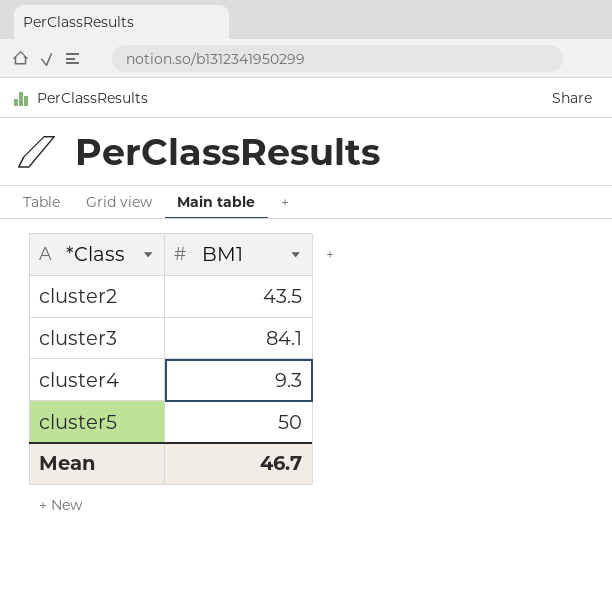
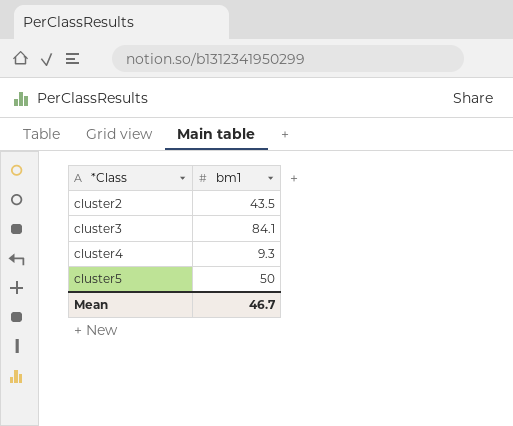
column name: BM1 -> bm1

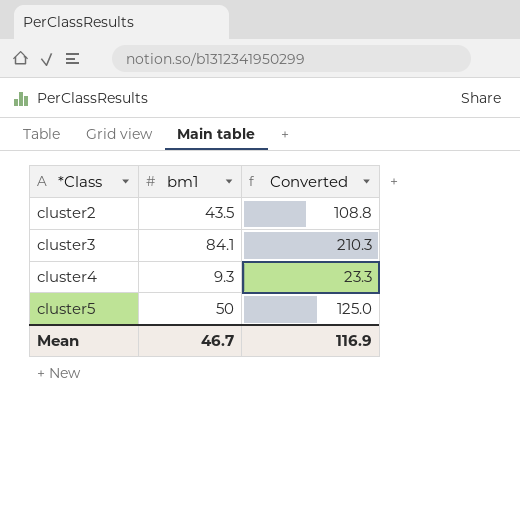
column Converted | formula: none -> [bm1] * 2.5

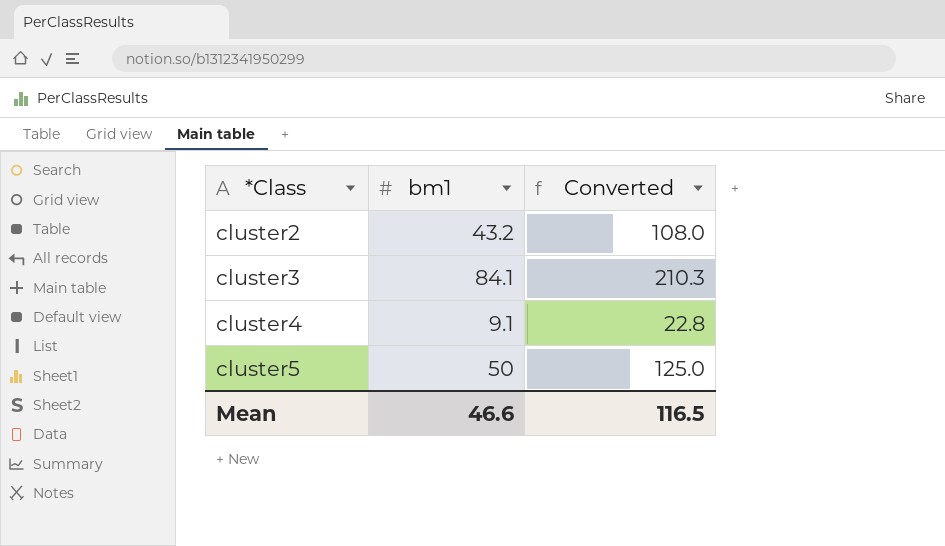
cluster2 | bm1: 43.5 -> 43.2
cluster2 | Converted: 108.8 -> 108.0
cluster4 | bm1: 9.3 -> 9.1
cluster4 | Converted: 23.3 -> 22.8
Mean | bm1: 46.7 -> 46.6
Mean | Converted: 116.9 -> 116.5

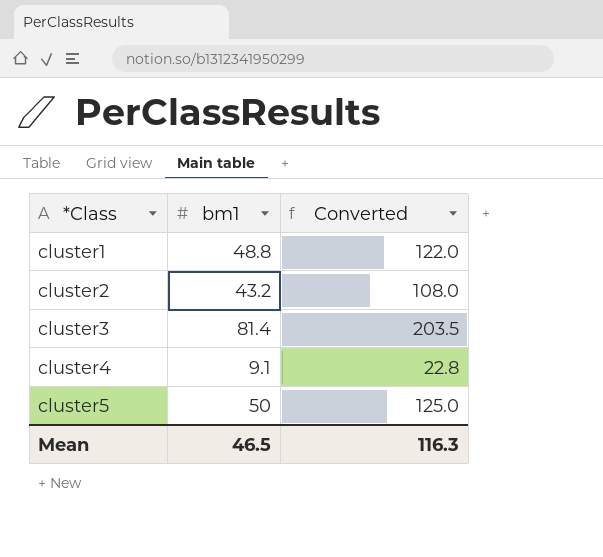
row cluster1: none -> 48.8 | 122.0
cluster3 | bm1: 84.1 -> 81.4
cluster3 | Converted: 210.3 -> 203.5
Mean | bm1: 46.6 -> 46.5
Mean | Converted: 116.5 -> 116.3

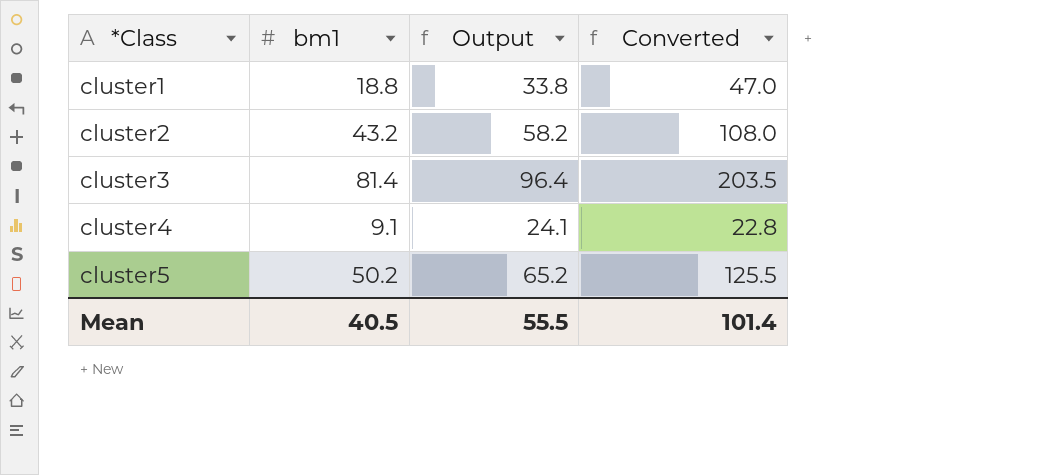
column Output | formula: none -> [bm1] + 15
cluster1 | bm1: 48.8 -> 18.8
cluster1 | Converted: 122.0 -> 47.0
cluster5 | bm1: 50 -> 50.2
cluster5 | Converted: 125.0 -> 125.5
Mean | bm1: 46.5 -> 40.5
Mean | Converted: 116.3 -> 101.4

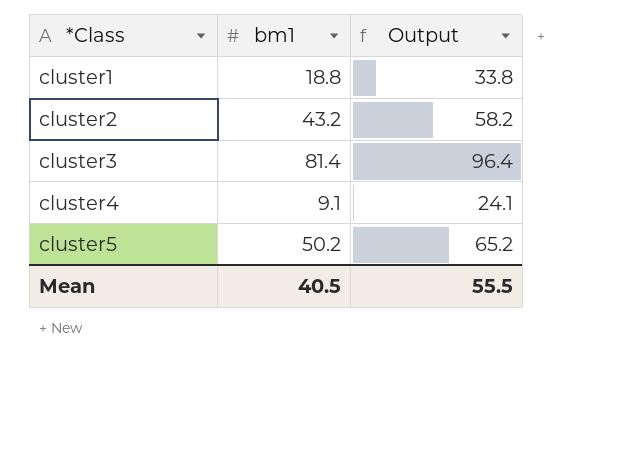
column Converted | formula: [bm1] * 2.5 -> none

